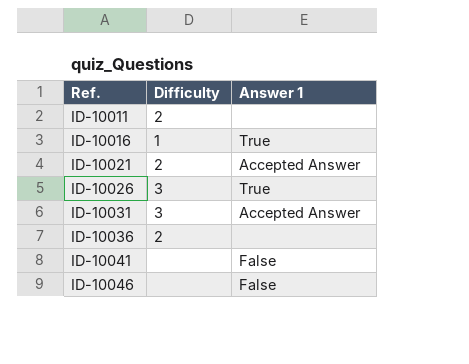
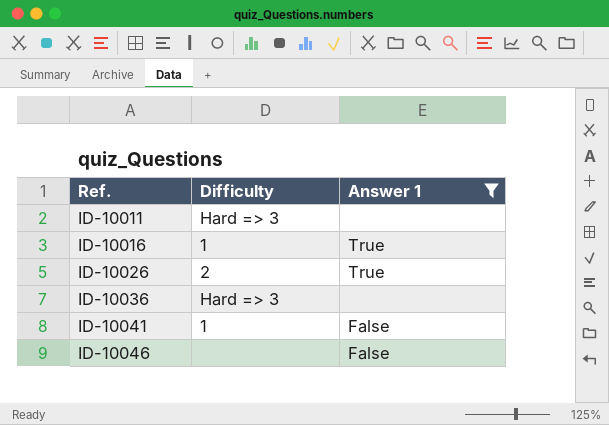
filter: none -> Answer 1 != Accepted Answer
ID-10011 | Difficulty: 2 -> Hard => 3
ID-10026 | Difficulty: 3 -> 2
ID-10036 | Difficulty: 2 -> Hard => 3
ID-10041 | Difficulty: none -> 1

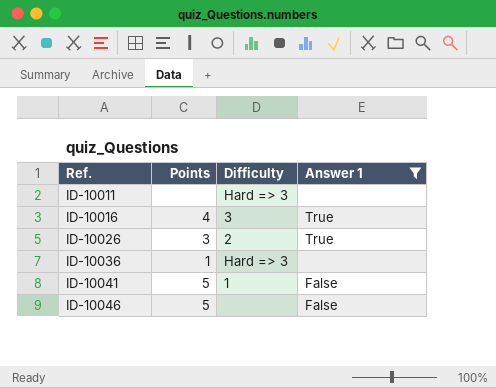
column Points | position: none -> 2
ID-10016 | Difficulty: 1 -> 3

